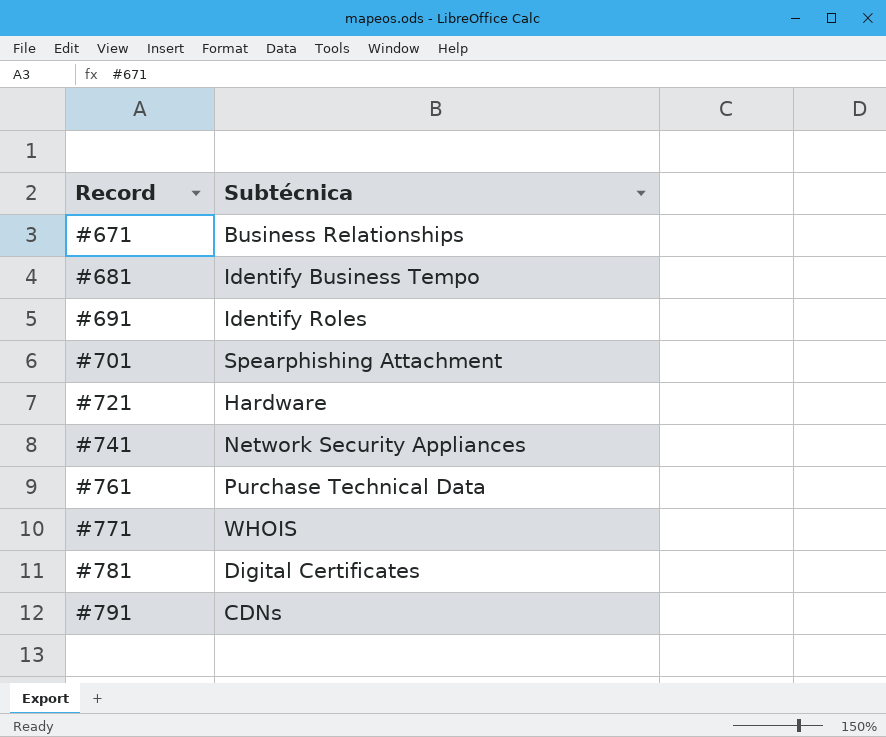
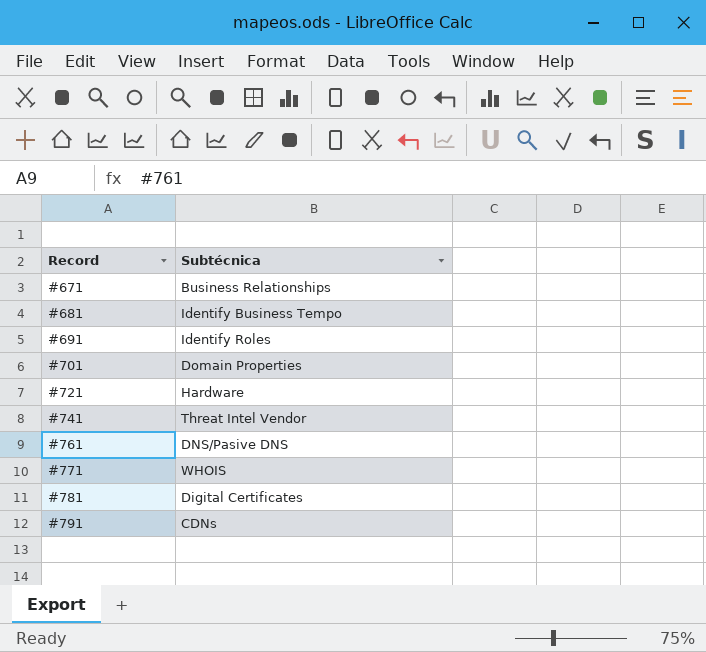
#701 | Subtécnica: Spearphishing Attachment -> Domain Properties
#741 | Subtécnica: Network Security Appliances -> Threat Intel Vendor
#761 | Subtécnica: Purchase Technical Data -> DNS/Pasive DNS

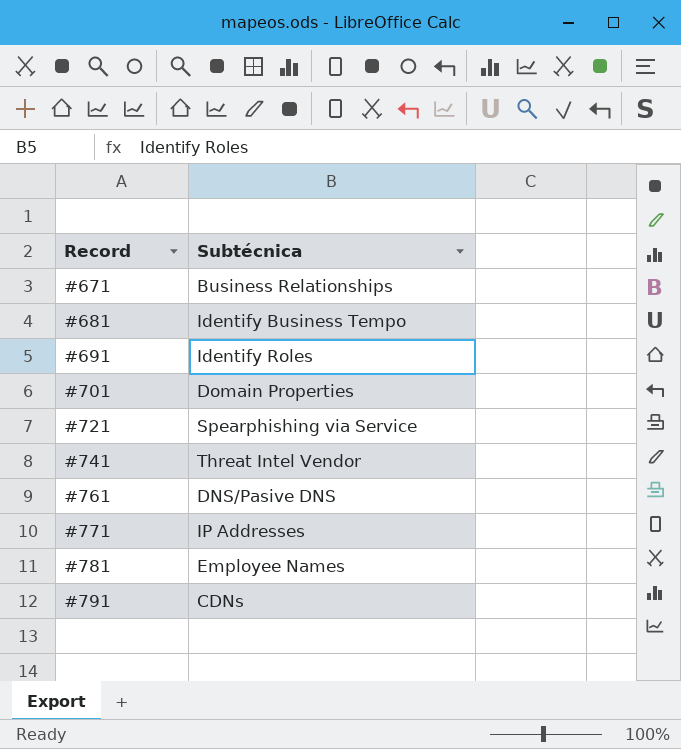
#721 | Subtécnica: Hardware -> Spearphishing via Service
#771 | Subtécnica: WHOIS -> IP Addresses
#781 | Subtécnica: Digital Certificates -> Employee Names

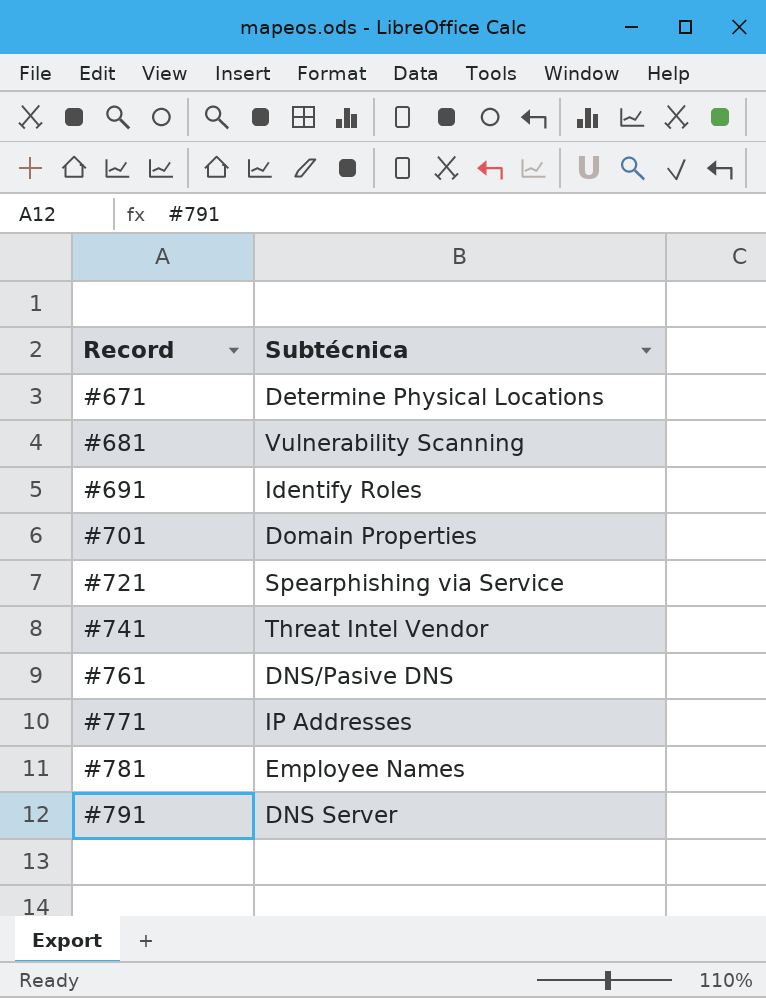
#671 | Subtécnica: Business Relationships -> Determine Physical Locations
#681 | Subtécnica: Identify Business Tempo -> Vulnerability Scanning
#791 | Subtécnica: CDNs -> DNS Server

